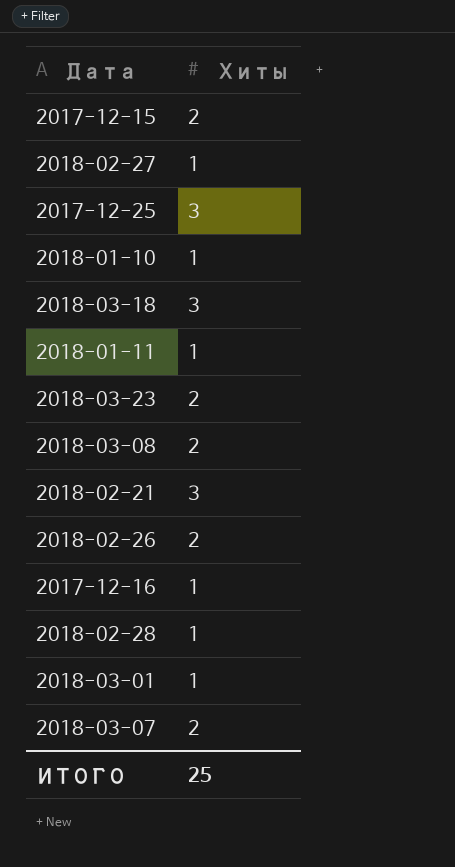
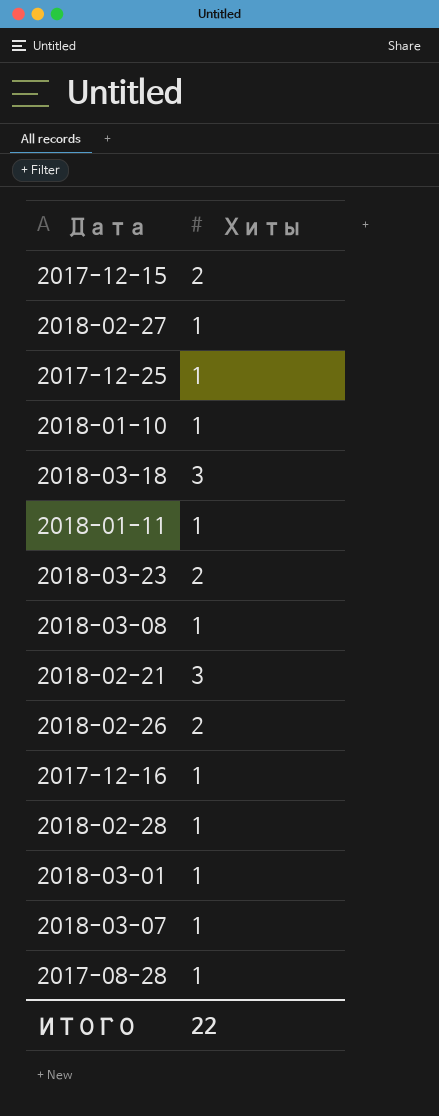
2017-12-25 | Хиты: 3 -> 1
2018-03-08 | Хиты: 2 -> 1
2018-03-07 | Хиты: 2 -> 1
row 2017-08-28: none -> 1
ИТОГО | Хиты: 25 -> 22

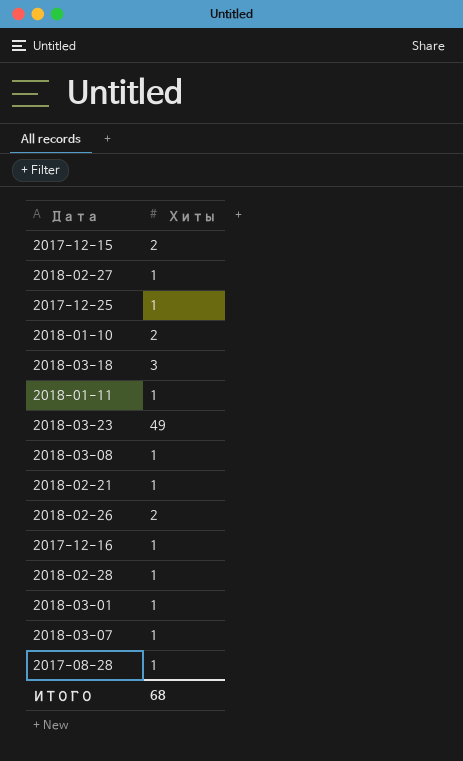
2018-01-10 | Хиты: 1 -> 2
2018-03-23 | Хиты: 2 -> 49
2018-02-21 | Хиты: 3 -> 1
ИТОГО | Хиты: 22 -> 68

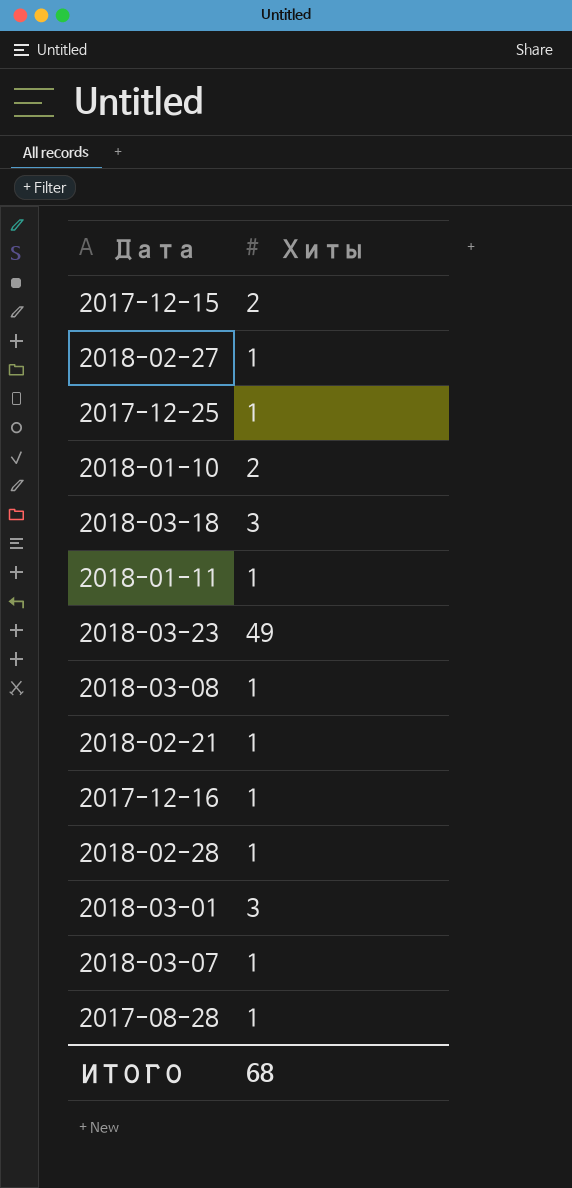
row 2018-02-26: 2 -> none
2018-03-01 | Хиты: 1 -> 3

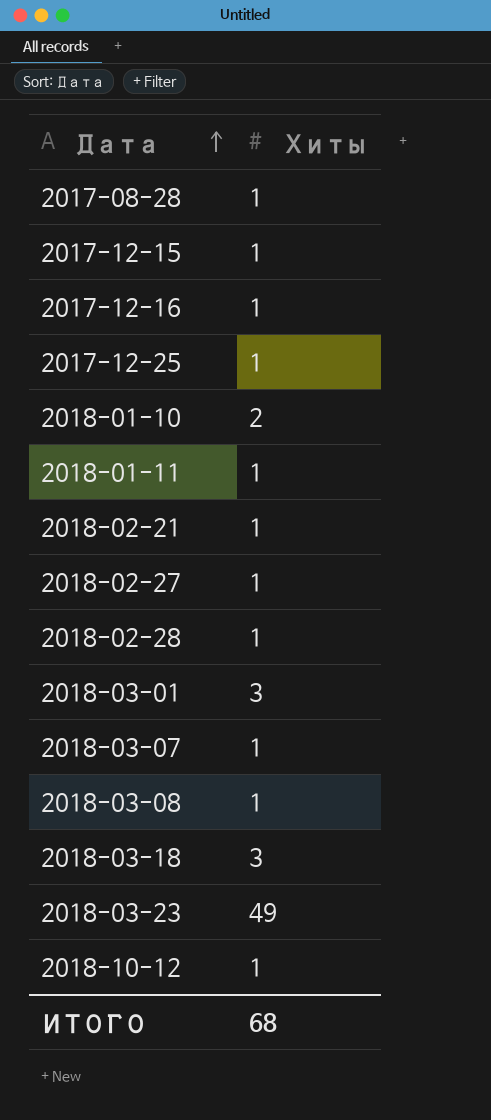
row order: none -> Дата ascending
2017-12-15 | Хиты: 2 -> 1
row 2018-10-12: none -> 1

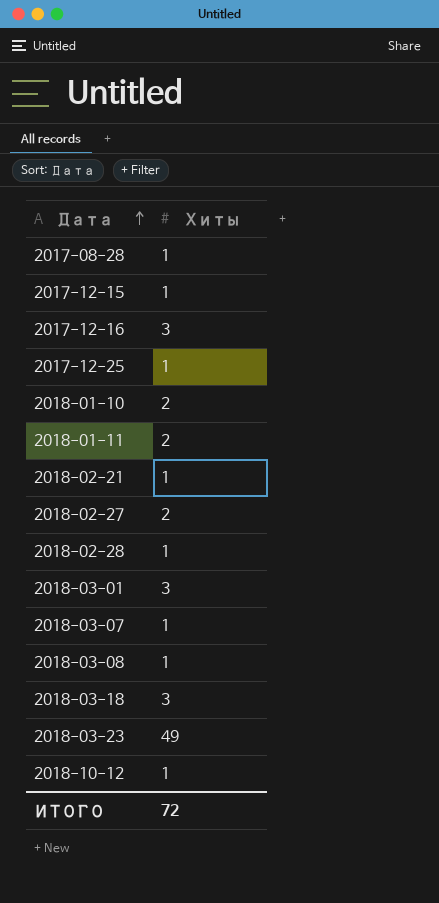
2017-12-16 | Хиты: 1 -> 3
2018-01-11 | Хиты: 1 -> 2
2018-02-27 | Хиты: 1 -> 2
ИТОГО | Хиты: 68 -> 72

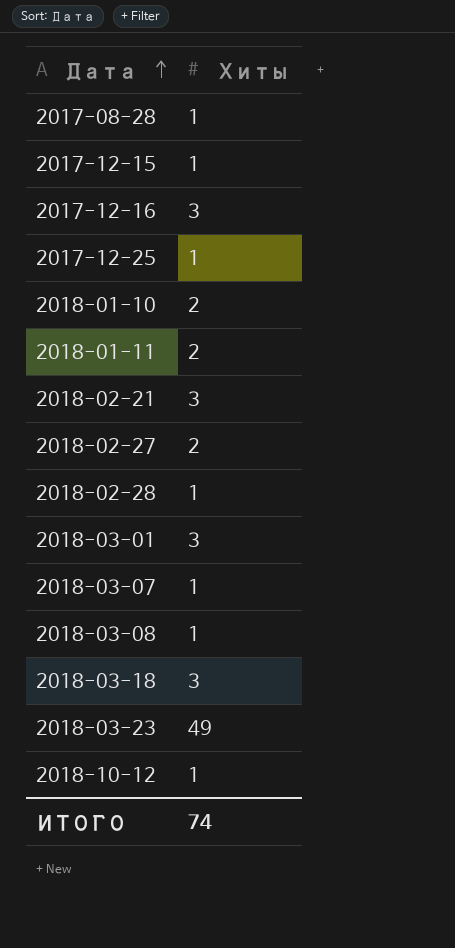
2018-02-21 | Хиты: 1 -> 3
ИТОГО | Хиты: 72 -> 74

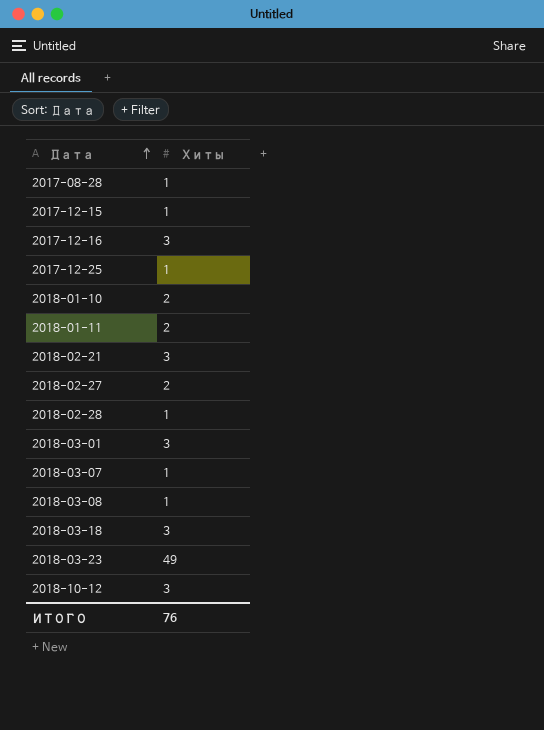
2018-10-12 | Хиты: 1 -> 3
ИТОГО | Хиты: 74 -> 76

